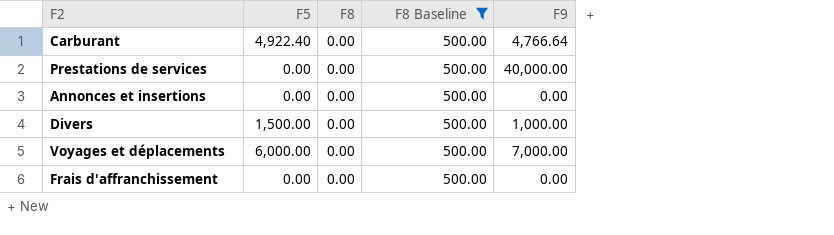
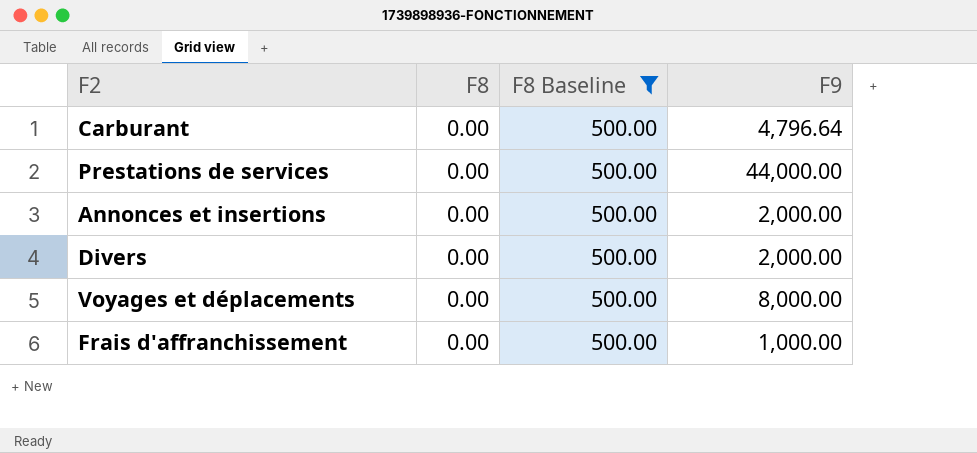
column F5 | position: 2 -> none
Carburant | F9: 4,766.64 -> 4,796.64
Prestations de services | F9: 40,000.00 -> 44,000.00
Annonces et insertions | F9: 0.00 -> 2,000.00
Divers | F9: 1,000.00 -> 2,000.00
Voyages et déplacements | F9: 7,000.00 -> 8,000.00
Frais d'affranchissement | F9: 0.00 -> 1,000.00

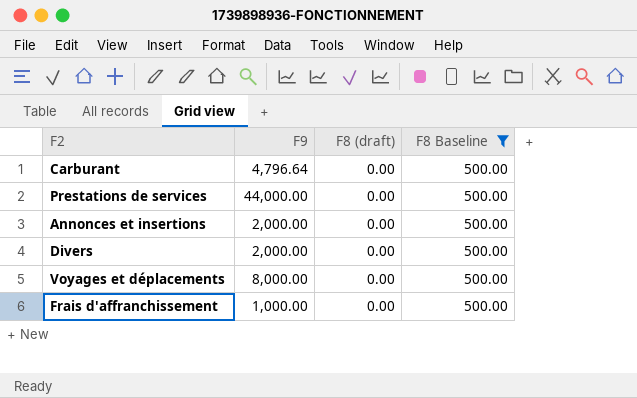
column F9 | position: 4 -> 2
column name: F8 -> F8 (draft)

